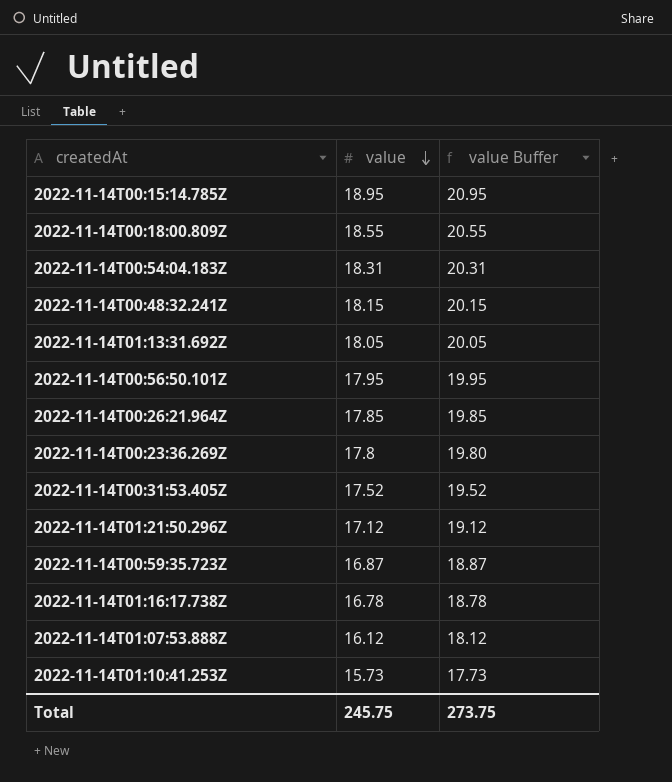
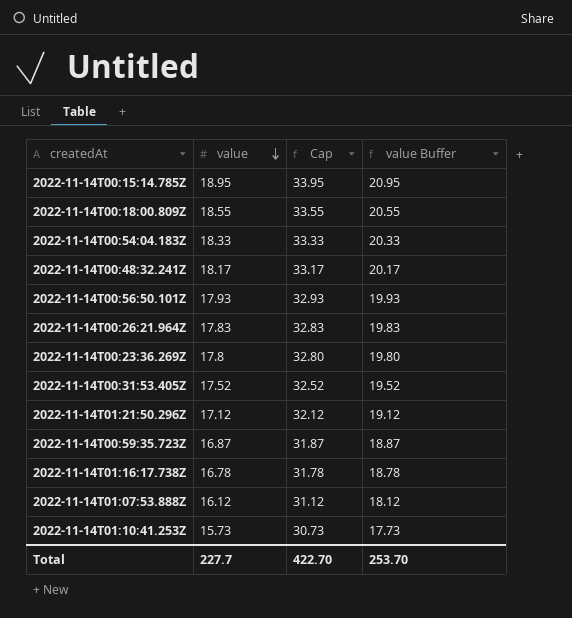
column Cap | formula: none -> [value] + 15
row 2022-11-14T01:13:31.692Z: 18.05 | 20.05 -> none
2022-11-14T00:54:04.183Z | value: 18.31 -> 18.33
2022-11-14T00:54:04.183Z | value Buffer: 20.31 -> 20.33
2022-11-14T00:48:32.241Z | value: 18.15 -> 18.17
2022-11-14T00:48:32.241Z | value Buffer: 20.15 -> 20.17
2022-11-14T00:56:50.101Z | value: 17.95 -> 17.93
2022-11-14T00:56:50.101Z | value Buffer: 19.95 -> 19.93
2022-11-14T00:26:21.964Z | value: 17.85 -> 17.83
2022-11-14T00:26:21.964Z | value Buffer: 19.85 -> 19.83
Total | value: 245.75 -> 227.7
Total | value Buffer: 273.75 -> 253.70

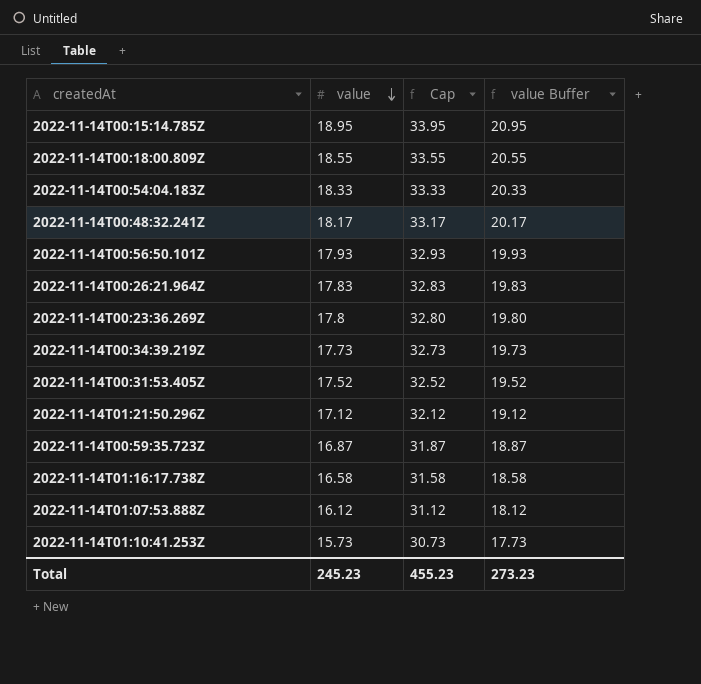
row 2022-11-14T00:34:39.219Z: none -> 17.73 | 32.73 | 19.73
2022-11-14T01:16:17.738Z | value: 16.78 -> 16.58
2022-11-14T01:16:17.738Z | Cap: 31.78 -> 31.58
2022-11-14T01:16:17.738Z | value Buffer: 18.78 -> 18.58
Total | value: 227.7 -> 245.23
Total | Cap: 422.70 -> 455.23
Total | value Buffer: 253.70 -> 273.23

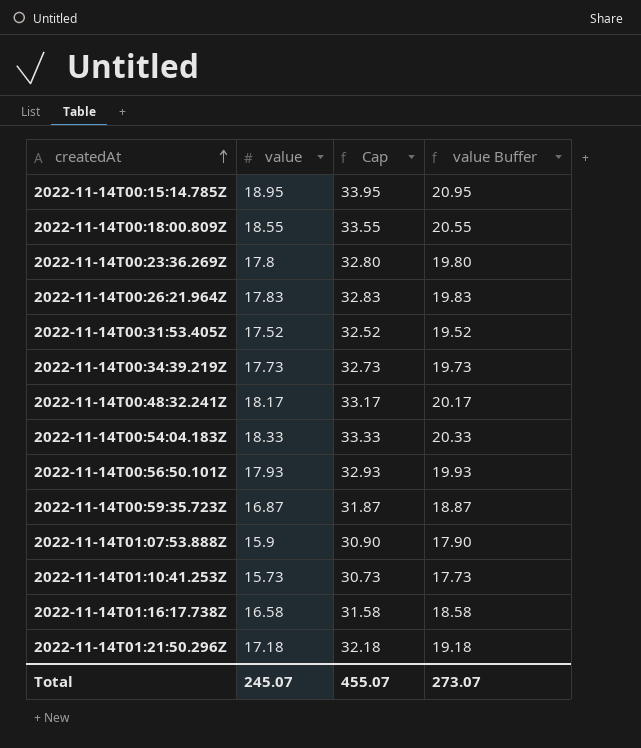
row order: value descending -> createdAt ascending
2022-11-14T01:07:53.888Z | value: 16.12 -> 15.9
2022-11-14T01:07:53.888Z | Cap: 31.12 -> 30.90
2022-11-14T01:07:53.888Z | value Buffer: 18.12 -> 17.90
2022-11-14T01:21:50.296Z | value: 17.12 -> 17.18
2022-11-14T01:21:50.296Z | Cap: 32.12 -> 32.18
2022-11-14T01:21:50.296Z | value Buffer: 19.12 -> 19.18
Total | value: 245.23 -> 245.07
Total | Cap: 455.23 -> 455.07
Total | value Buffer: 273.23 -> 273.07

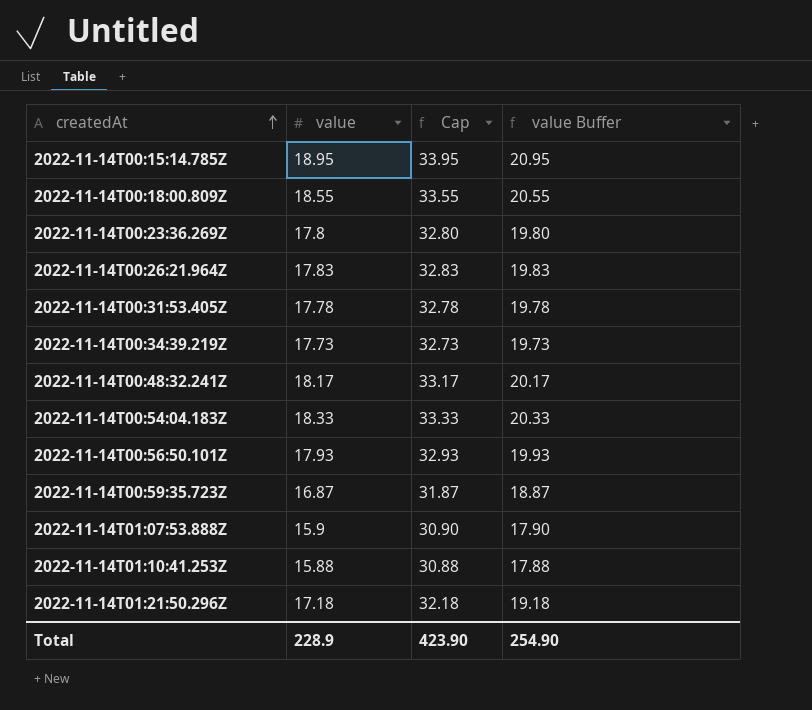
row 2022-11-14T01:16:17.738Z: 16.58 | 31.58 | 18.58 -> none
2022-11-14T00:31:53.405Z | value: 17.52 -> 17.78
2022-11-14T00:31:53.405Z | Cap: 32.52 -> 32.78
2022-11-14T00:31:53.405Z | value Buffer: 19.52 -> 19.78
2022-11-14T01:10:41.253Z | value: 15.73 -> 15.88
2022-11-14T01:10:41.253Z | Cap: 30.73 -> 30.88
2022-11-14T01:10:41.253Z | value Buffer: 17.73 -> 17.88
Total | value: 245.07 -> 228.9
Total | Cap: 455.07 -> 423.90
Total | value Buffer: 273.07 -> 254.90

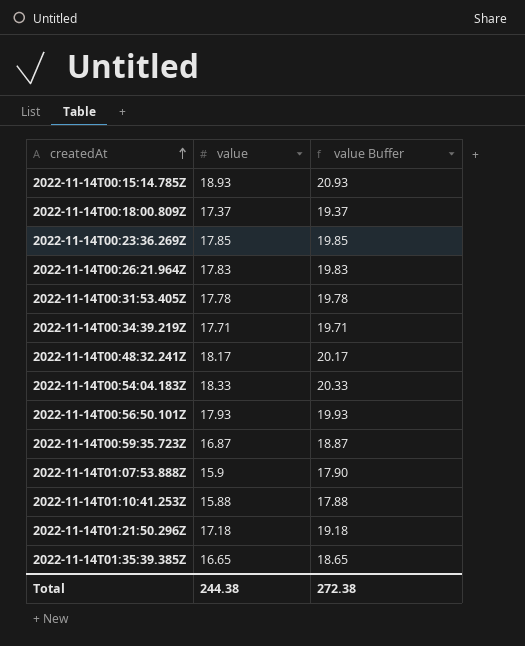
column Cap | formula: [value] + 15 -> none
2022-11-14T00:15:14.785Z | value: 18.95 -> 18.93
2022-11-14T00:15:14.785Z | value Buffer: 20.95 -> 20.93
2022-11-14T00:18:00.809Z | value: 18.55 -> 17.37
2022-11-14T00:18:00.809Z | value Buffer: 20.55 -> 19.37
2022-11-14T00:23:36.269Z | value: 17.8 -> 17.85
2022-11-14T00:23:36.269Z | value Buffer: 19.80 -> 19.85
2022-11-14T00:34:39.219Z | value: 17.73 -> 17.71
2022-11-14T00:34:39.219Z | value Buffer: 19.73 -> 19.71
row 2022-11-14T01:35:39.385Z: none -> 16.65 | 18.65
Total | value: 228.9 -> 244.38
Total | value Buffer: 254.90 -> 272.38

